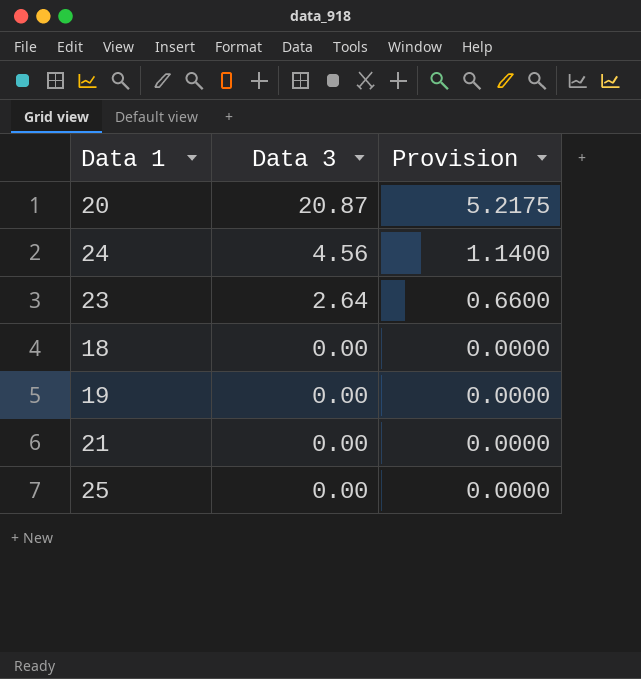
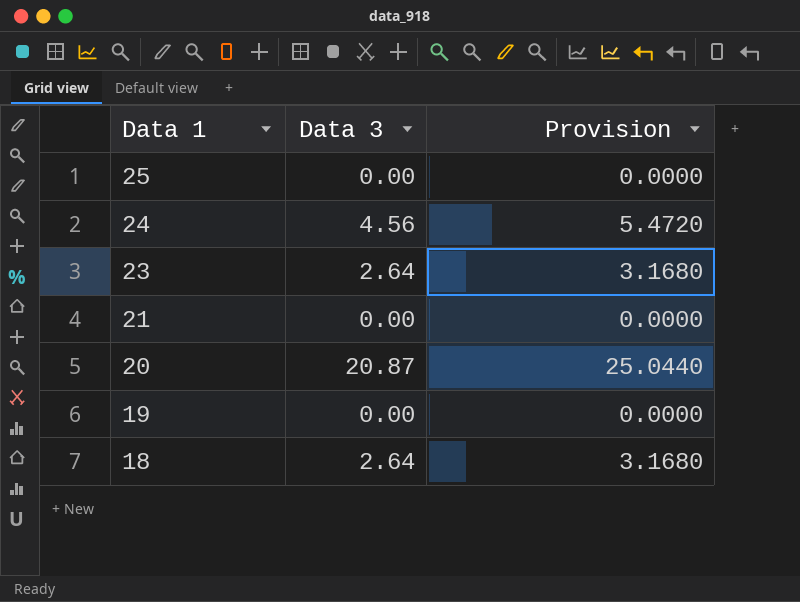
row order: Data 3 descending -> Data 1 descending
column Provision | formula: [Data 3] * 0.25 -> [Data 3] * 1.2
18 | Data 3: 0.00 -> 2.64

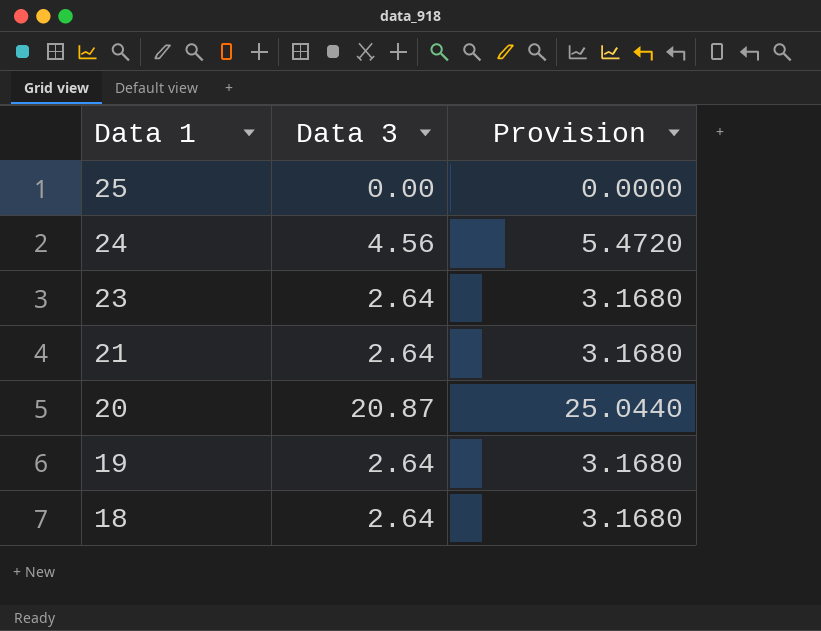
21 | Data 3: 0.00 -> 2.64
21 | Provision: 0.0000 -> 3.1680
19 | Data 3: 0.00 -> 2.64
19 | Provision: 0.0000 -> 3.1680

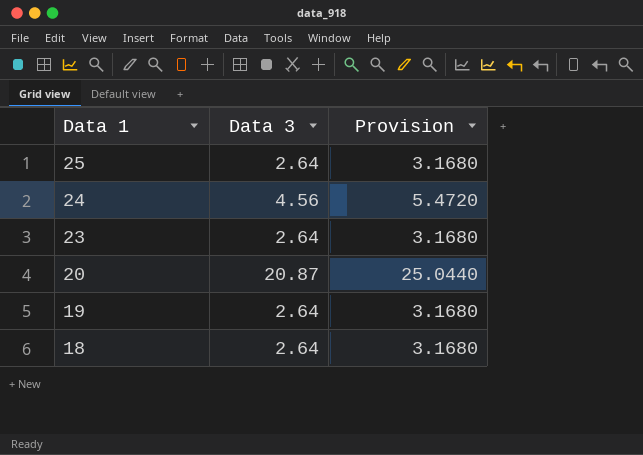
row 21: 2.64 | 3.1680 -> none
25 | Data 3: 0.00 -> 2.64
25 | Provision: 0.0000 -> 3.1680

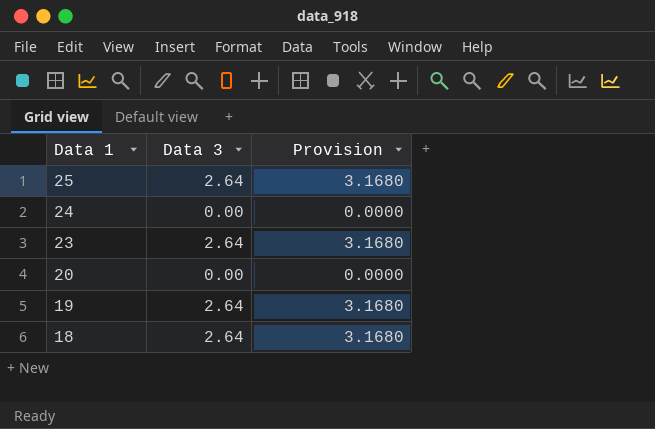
24 | Data 3: 4.56 -> 0.00
24 | Provision: 5.4720 -> 0.0000
20 | Data 3: 20.87 -> 0.00
20 | Provision: 25.0440 -> 0.0000

